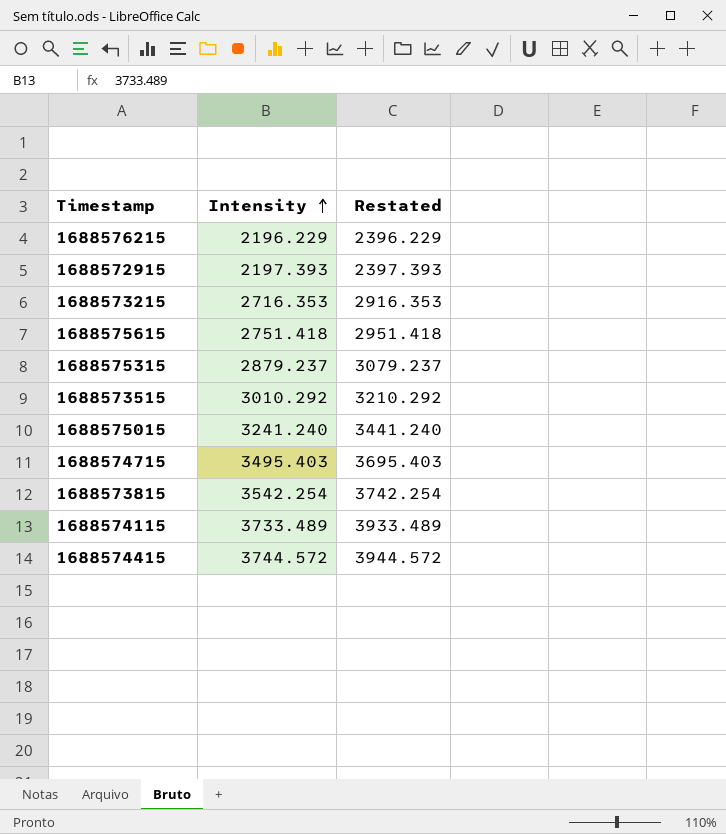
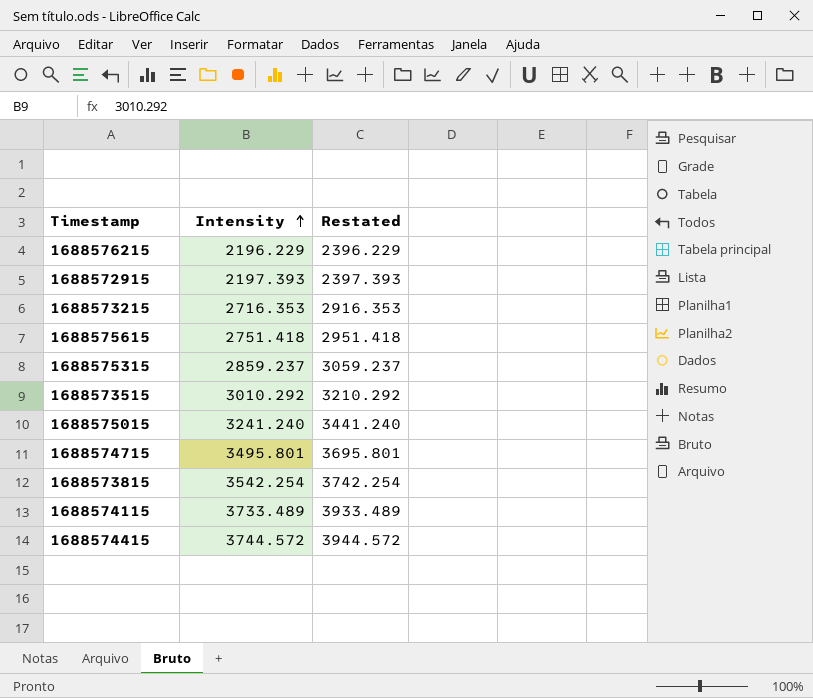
1688575315 | Intensity: 2879.237 -> 2859.237
1688575315 | Restated: 3079.237 -> 3059.237
1688574715 | Intensity: 3495.403 -> 3495.801
1688574715 | Restated: 3695.403 -> 3695.801

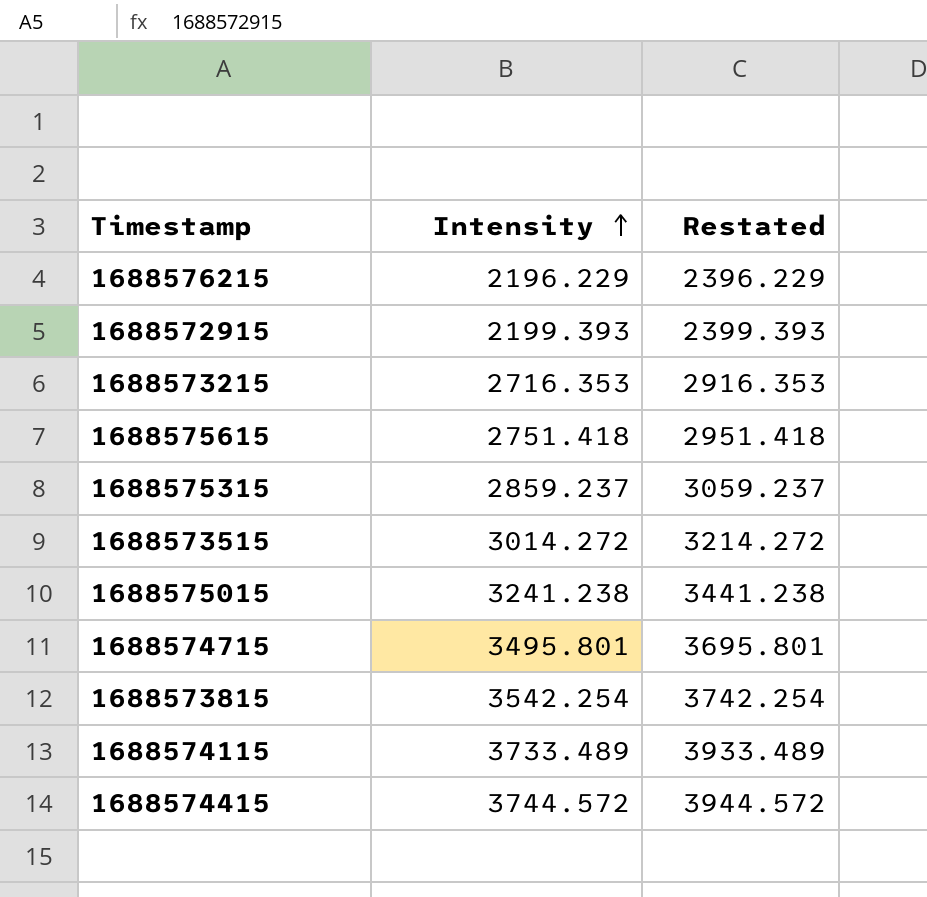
1688572915 | Intensity: 2197.393 -> 2199.393
1688572915 | Restated: 2397.393 -> 2399.393
1688573515 | Intensity: 3010.292 -> 3014.272
1688573515 | Restated: 3210.292 -> 3214.272
1688575015 | Intensity: 3241.240 -> 3241.238
1688575015 | Restated: 3441.240 -> 3441.238

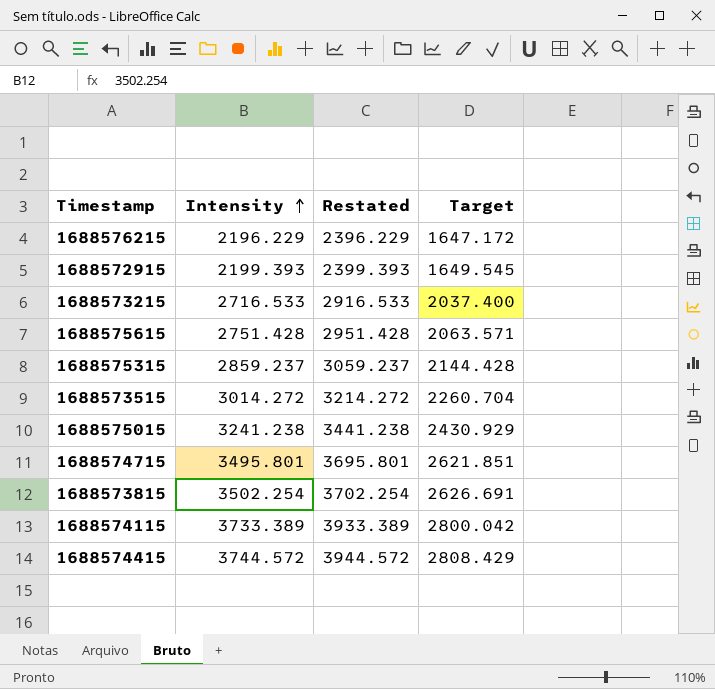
column Target | formula: none -> [Intensity] * 0.75
1688573215 | Intensity: 2716.353 -> 2716.533
1688573215 | Restated: 2916.353 -> 2916.533
1688575615 | Intensity: 2751.418 -> 2751.428
1688575615 | Restated: 2951.418 -> 2951.428
1688573815 | Intensity: 3542.254 -> 3502.254
1688573815 | Restated: 3742.254 -> 3702.254
1688574115 | Intensity: 3733.489 -> 3733.389
1688574115 | Restated: 3933.489 -> 3933.389

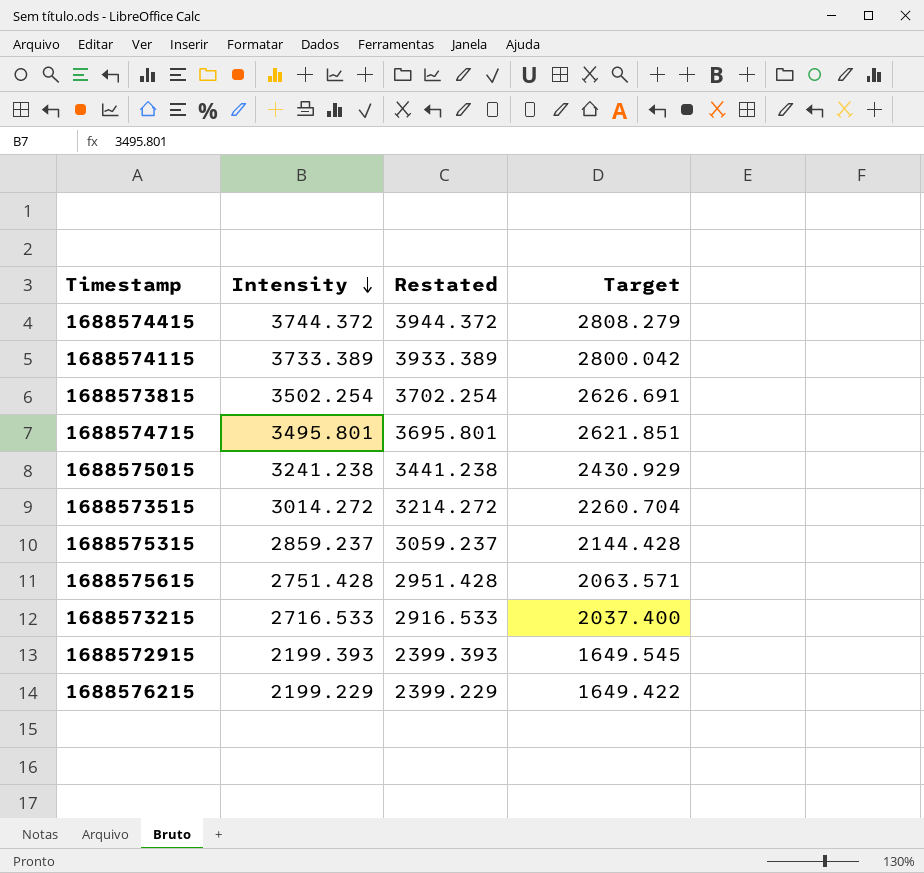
row order: Intensity ascending -> Intensity descending
1688574415 | Intensity: 3744.572 -> 3744.372
1688574415 | Restated: 3944.572 -> 3944.372
1688574415 | Target: 2808.429 -> 2808.279
1688576215 | Intensity: 2196.229 -> 2199.229
1688576215 | Restated: 2396.229 -> 2399.229
1688576215 | Target: 1647.172 -> 1649.422

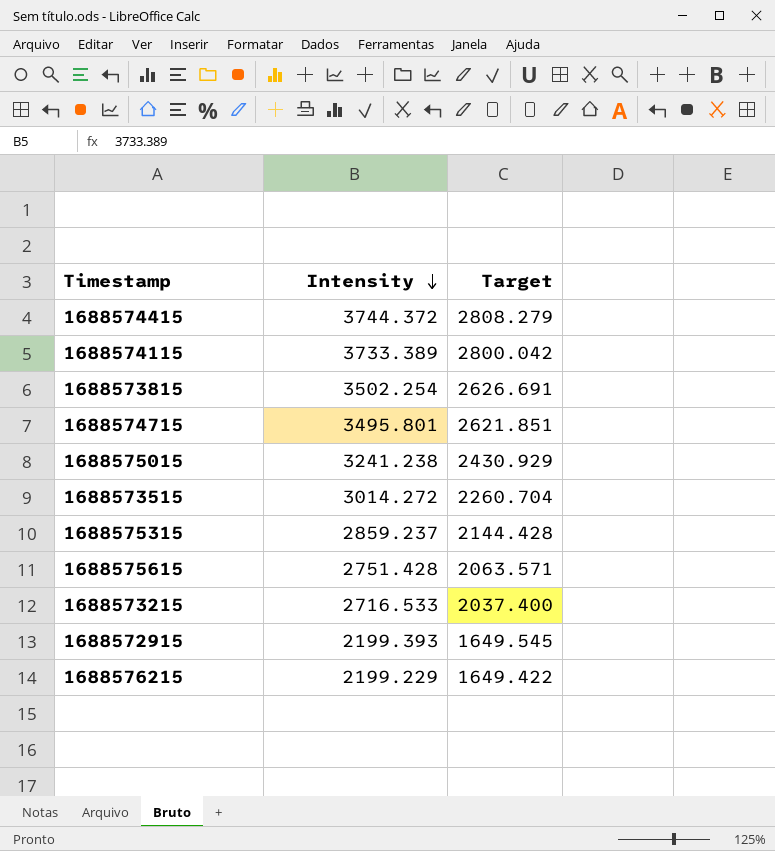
column Restated | formula: [Intensity] + 200 -> none

